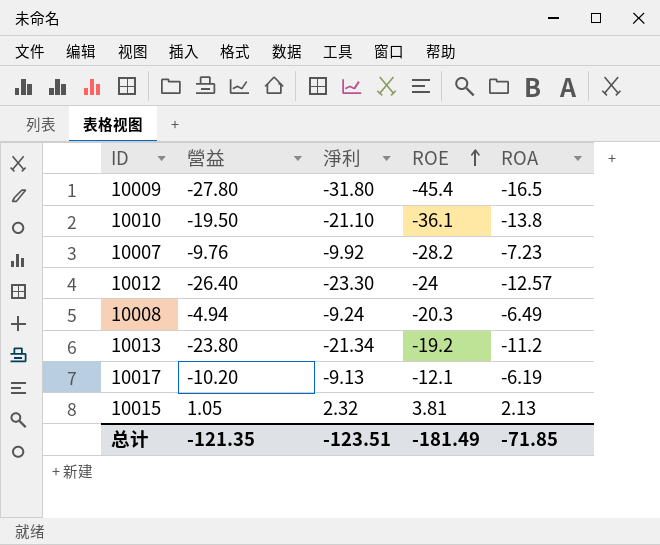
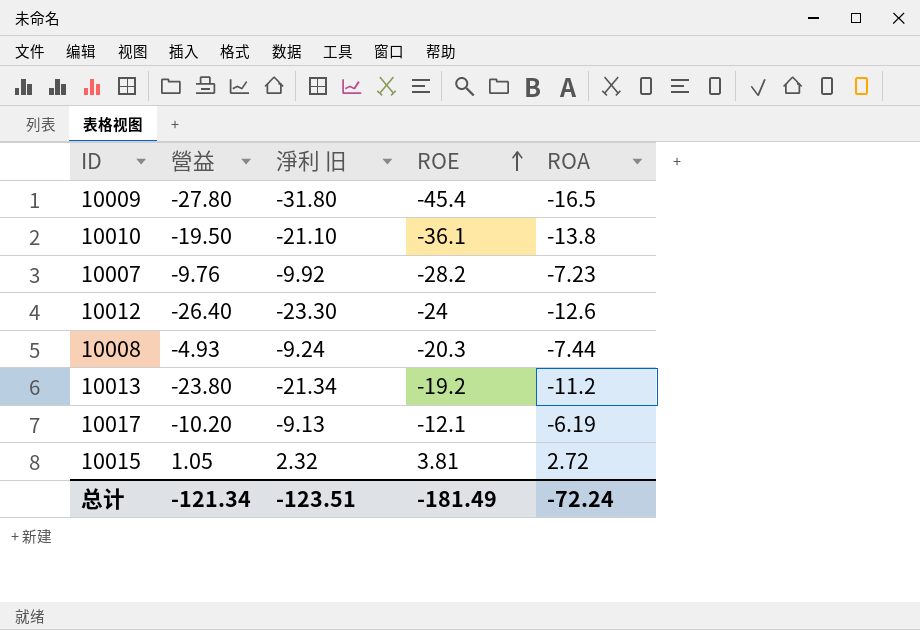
column name: 淨利 -> 淨利 旧
10012 | ROA: -12.57 -> -12.6
10008 | 營益: -4.94 -> -4.93
10008 | ROA: -6.49 -> -7.44
10015 | ROA: 2.13 -> 2.72
总计 | 營益: -121.35 -> -121.34
总计 | ROA: -71.85 -> -72.24

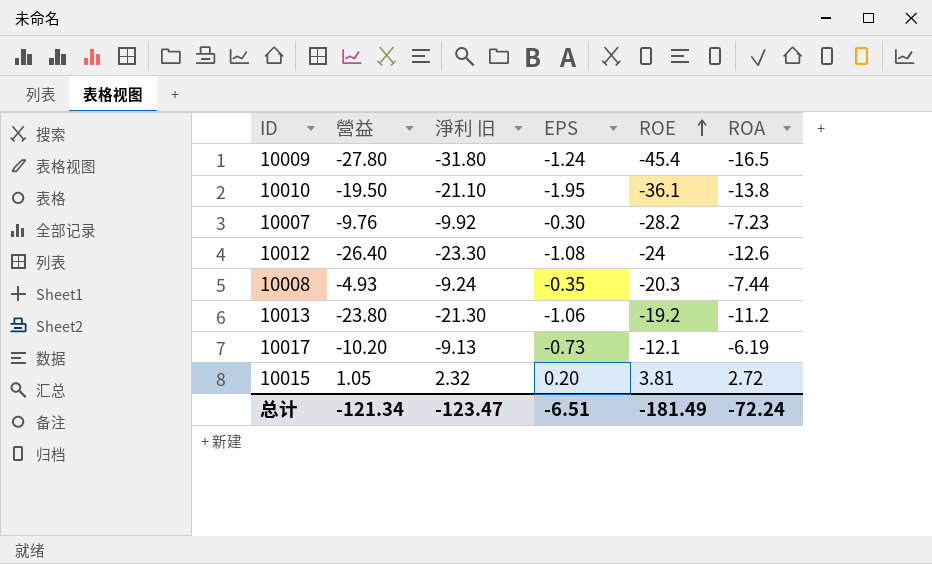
column EPS | position: none -> 4
10013 | 淨利 旧: -21.34 -> -21.30
总计 | 淨利 旧: -123.51 -> -123.47

